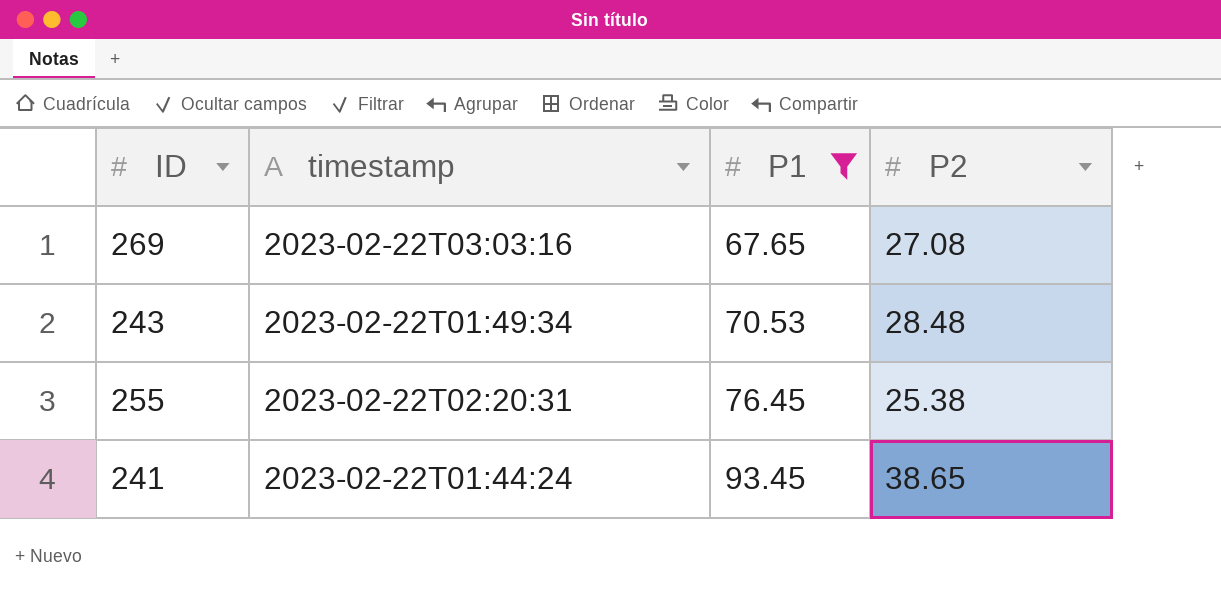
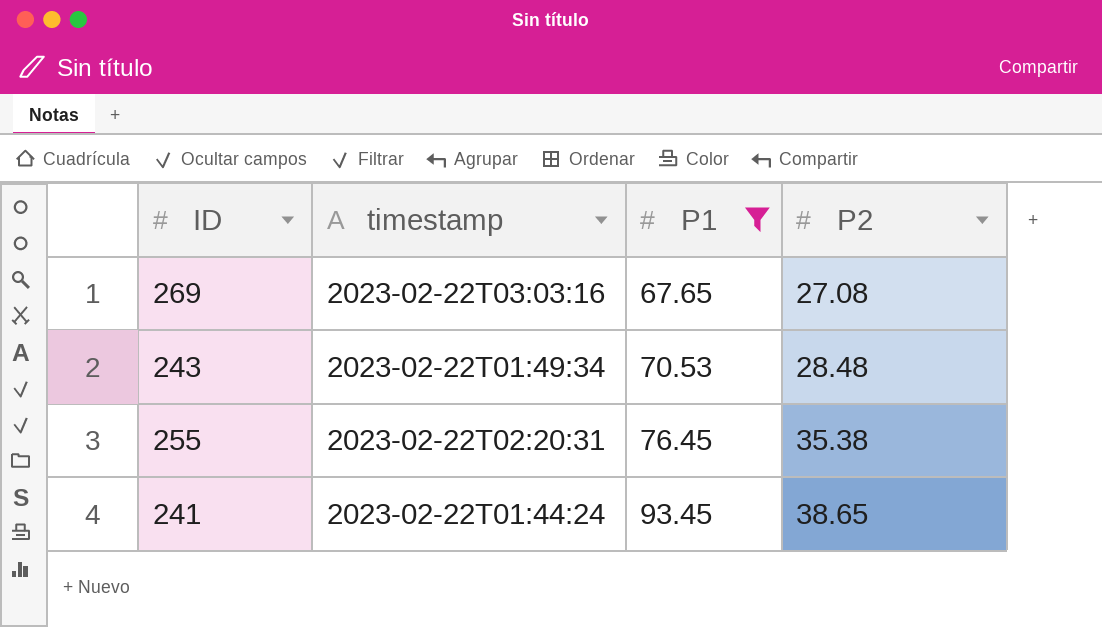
255 | P2: 25.38 -> 35.38

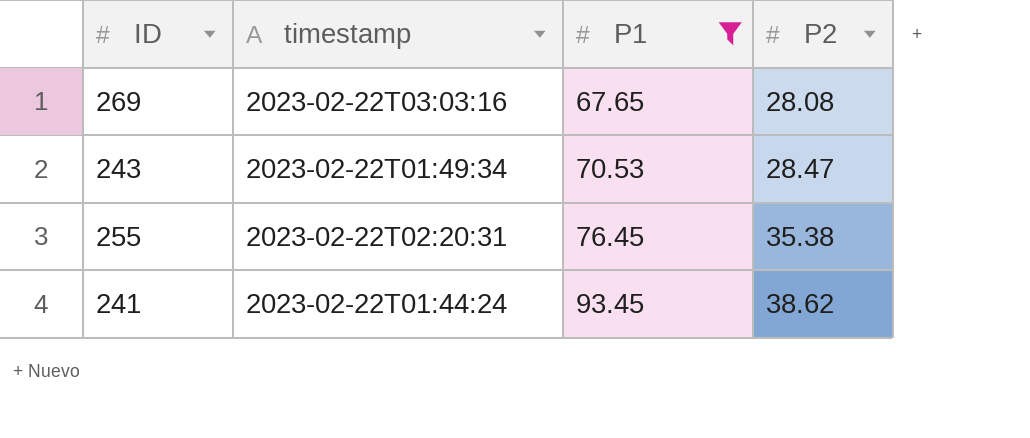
269 | P2: 27.08 -> 28.08
243 | P2: 28.48 -> 28.47
241 | P2: 38.65 -> 38.62

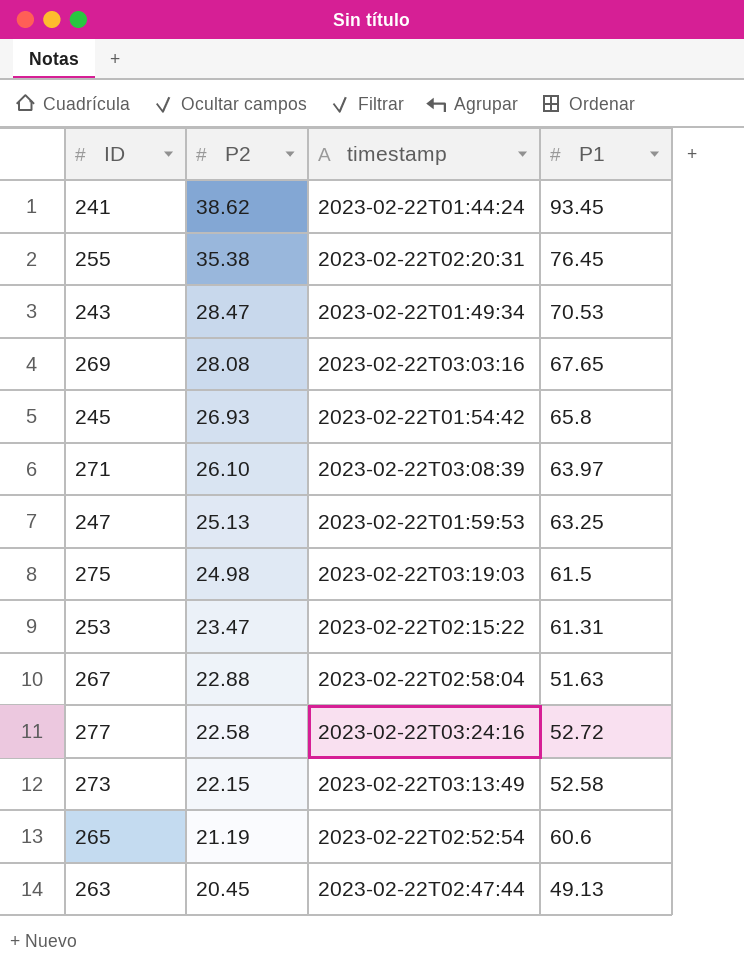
filter: P1 >= 67.65 -> none
row order: P1 ascending -> P2 descending
column P2 | position: 4 -> 2

